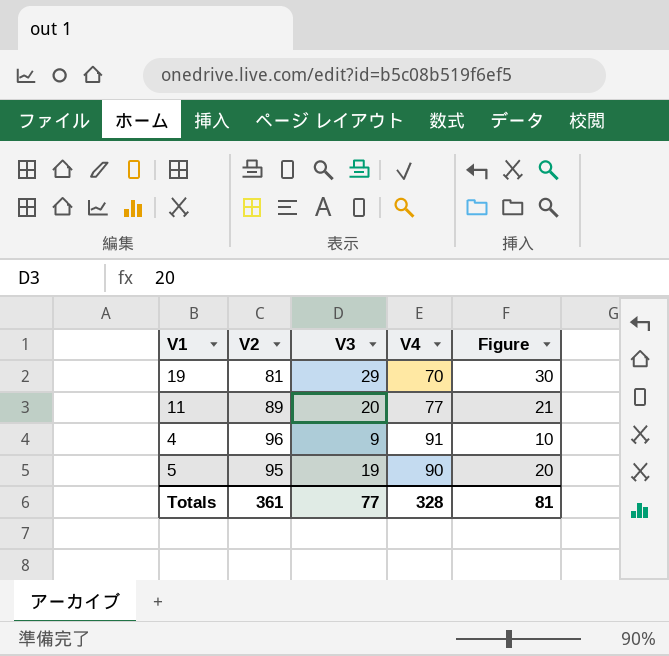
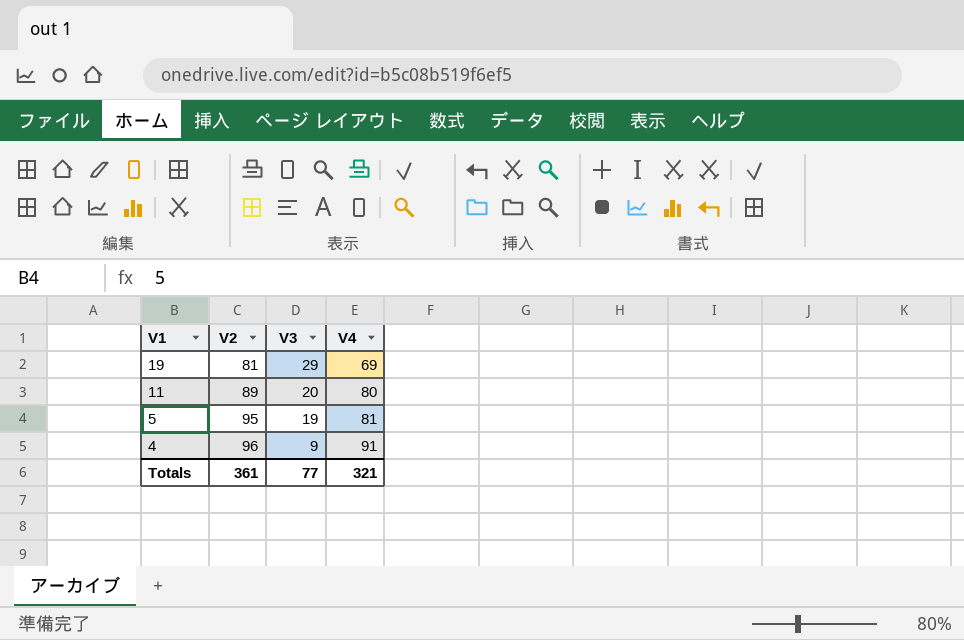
row order: none -> V1 descending
column Figure | formula: [V3] + 1 -> none
19 | V4: 70 -> 69
11 | V4: 77 -> 80
5 | V4: 90 -> 81
Totals | V4: 328 -> 321

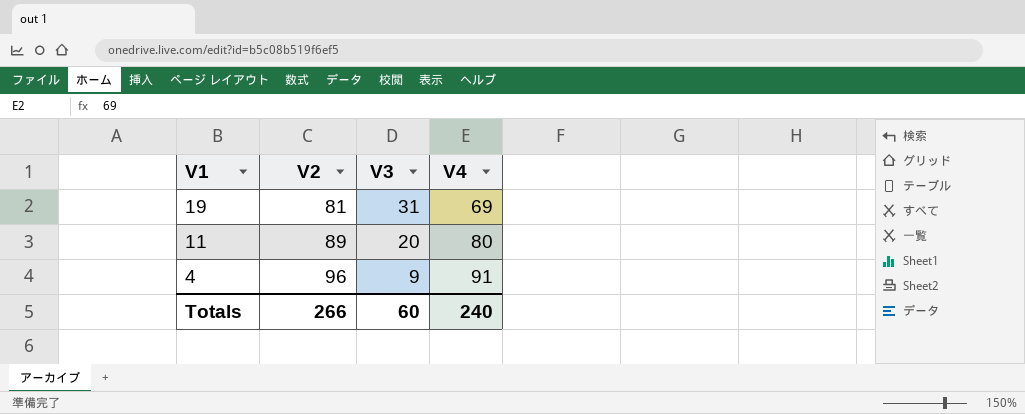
row 5: 95 | 19 | 81 -> none
19 | V3: 29 -> 31
Totals | V2: 361 -> 266
Totals | V3: 77 -> 60
Totals | V4: 321 -> 240

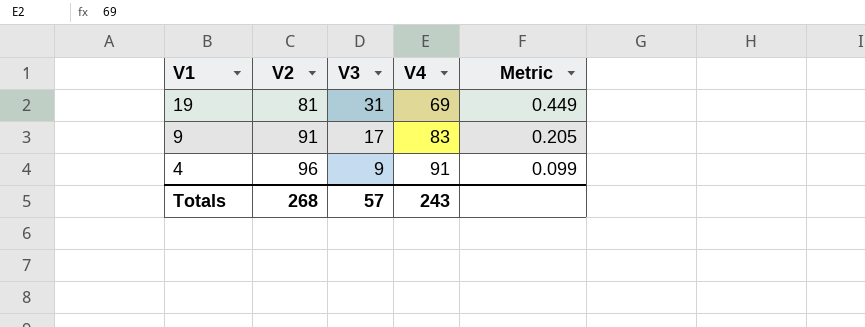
column Metric | formula: none -> [V3] / [V4]
row 11: 89 | 20 | 80 -> none
row 9: none -> 91 | 17 | 83 | 0.205
Totals | V2: 266 -> 268
Totals | V3: 60 -> 57
Totals | V4: 240 -> 243

